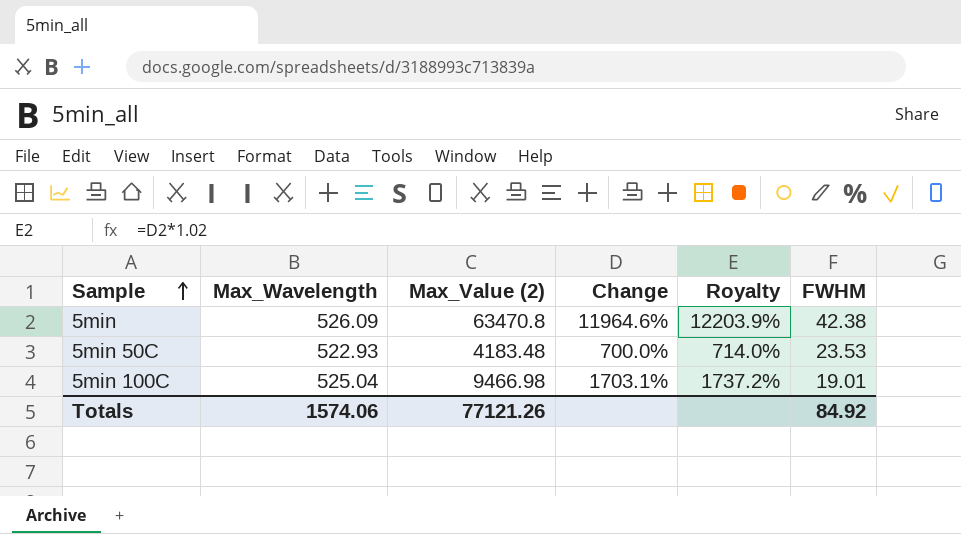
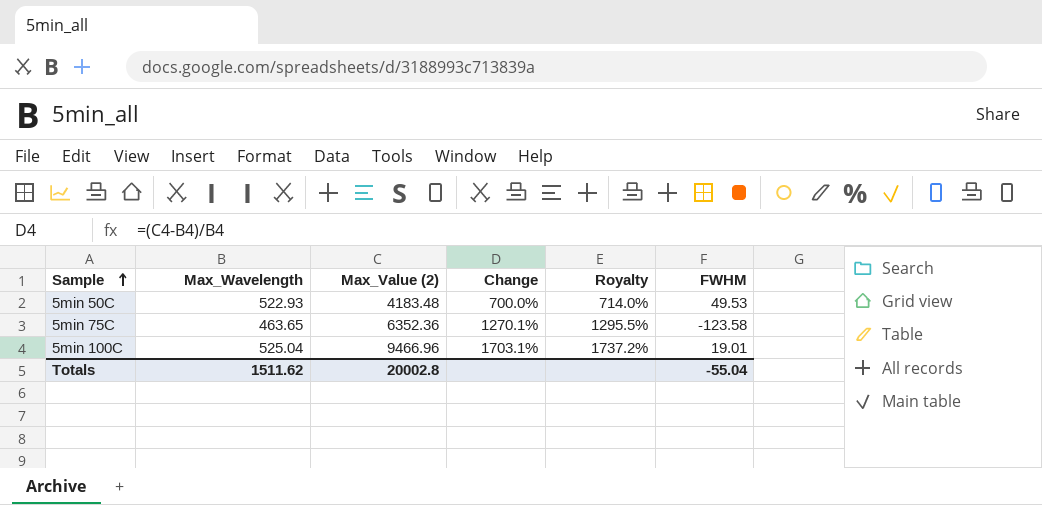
row 5min: 526.09 | 63470.8 | 11964.6% | 12203.9% | 42.38 -> none
5min 50C | FWHM: 23.53 -> 49.53
row 5min 75C: none -> 463.65 | 6352.36 | 1270.1% | 1295.5% | -123.58
5min 100C | Max_Value (2): 9466.98 -> 9466.96
Totals | Max_Wavelength: 1574.06 -> 1511.62
Totals | Max_Value (2): 77121.26 -> 20002.8
Totals | FWHM: 84.92 -> -55.04

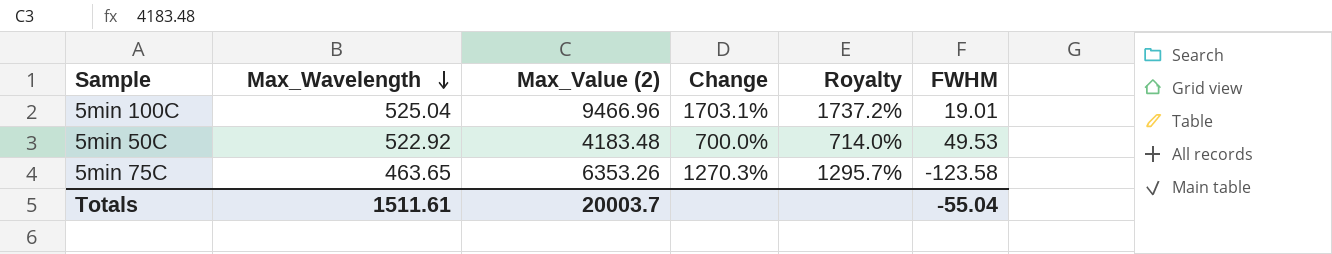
row order: Sample ascending -> Max_Wavelength descending
5min 50C | Max_Wavelength: 522.93 -> 522.92
5min 75C | Max_Value (2): 6352.36 -> 6353.26
5min 75C | Change: 1270.1% -> 1270.3%
5min 75C | Royalty: 1295.5% -> 1295.7%
Totals | Max_Wavelength: 1511.62 -> 1511.61
Totals | Max_Value (2): 20002.8 -> 20003.7

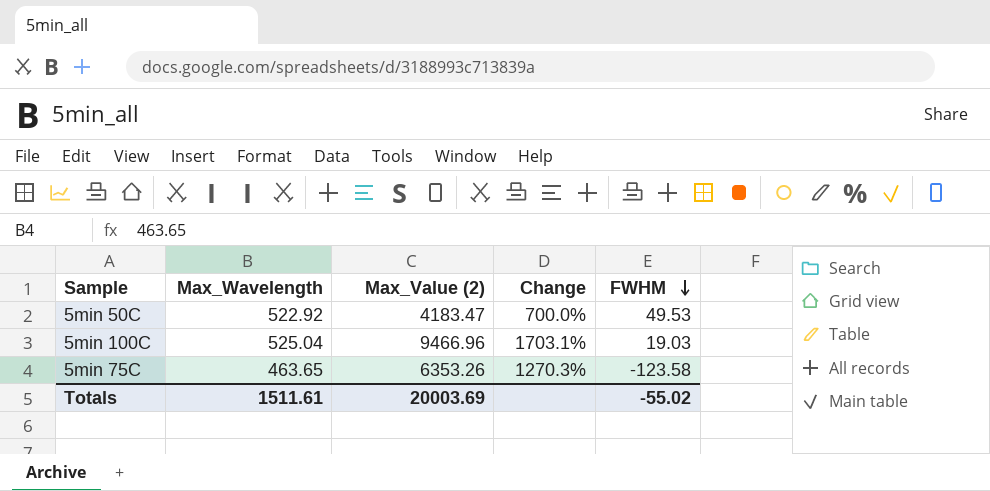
row order: Max_Wavelength descending -> FWHM descending
column Royalty | formula: [Change] * 1.02 -> none
5min 50C | Max_Value (2): 4183.48 -> 4183.47
5min 100C | FWHM: 19.01 -> 19.03
Totals | Max_Value (2): 20003.7 -> 20003.69
Totals | FWHM: -55.04 -> -55.02

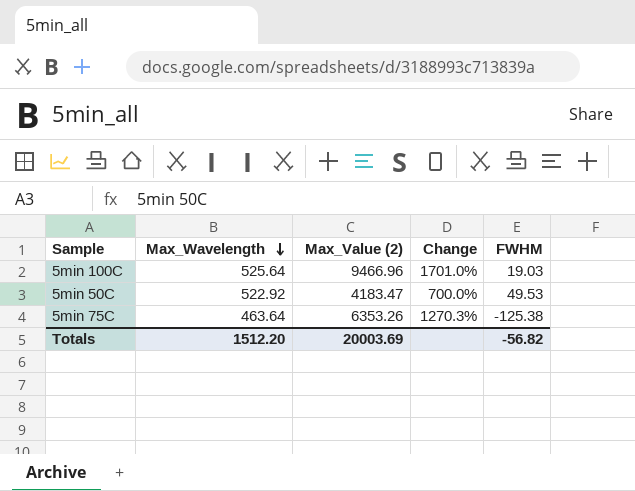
row order: FWHM descending -> Max_Wavelength descending
5min 100C | Max_Wavelength: 525.04 -> 525.64
5min 100C | Change: 1703.1% -> 1701.0%
5min 75C | Max_Wavelength: 463.65 -> 463.64
5min 75C | FWHM: -123.58 -> -125.38
Totals | Max_Wavelength: 1511.61 -> 1512.20
Totals | FWHM: -55.02 -> -56.82

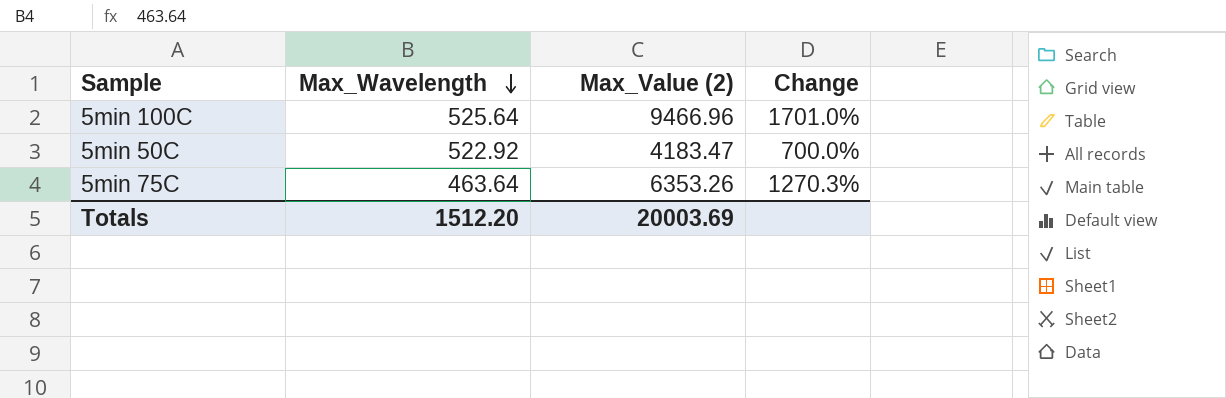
column FWHM | position: 5 -> none

